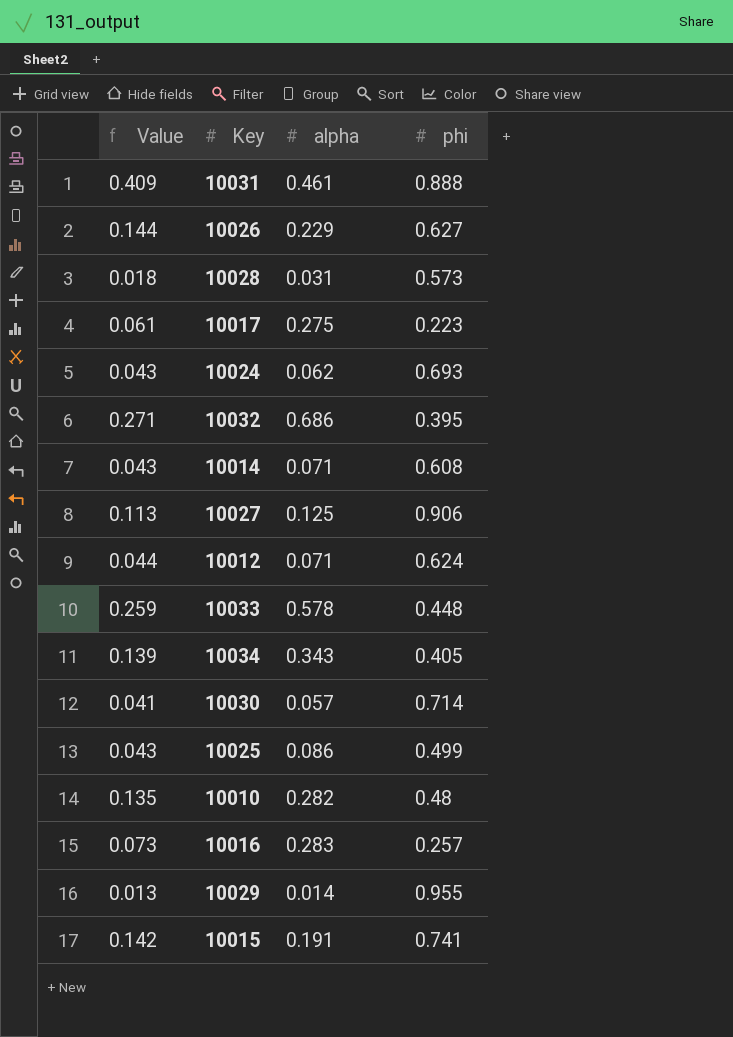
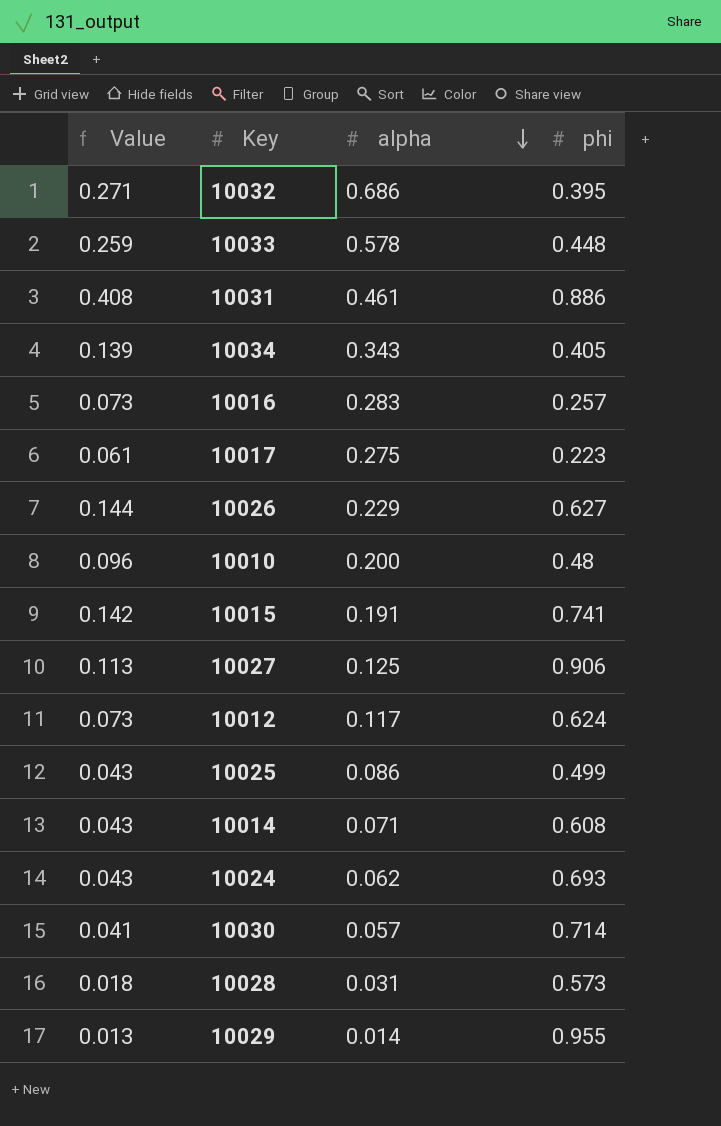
row order: none -> alpha descending
10031 | Value: 0.409 -> 0.408
10031 | phi: 0.888 -> 0.886
10010 | Value: 0.135 -> 0.096
10010 | alpha: 0.282 -> 0.200
10012 | Value: 0.044 -> 0.073
10012 | alpha: 0.071 -> 0.117

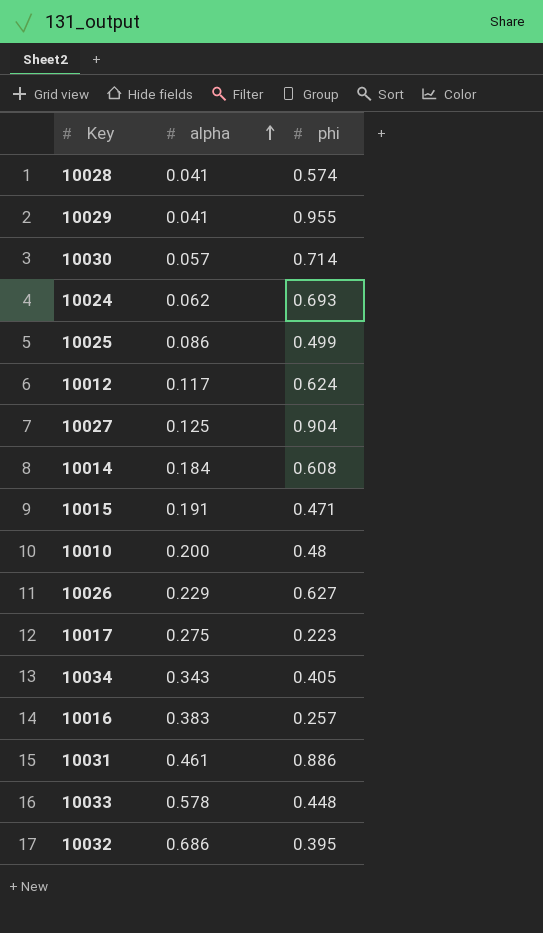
row order: alpha descending -> alpha ascending
column Value | formula: [alpha] * [phi] -> none
10028 | alpha: 0.031 -> 0.041
10028 | phi: 0.573 -> 0.574
10029 | alpha: 0.014 -> 0.041
10027 | phi: 0.906 -> 0.904
10014 | alpha: 0.071 -> 0.184
10015 | phi: 0.741 -> 0.471
10016 | alpha: 0.283 -> 0.383

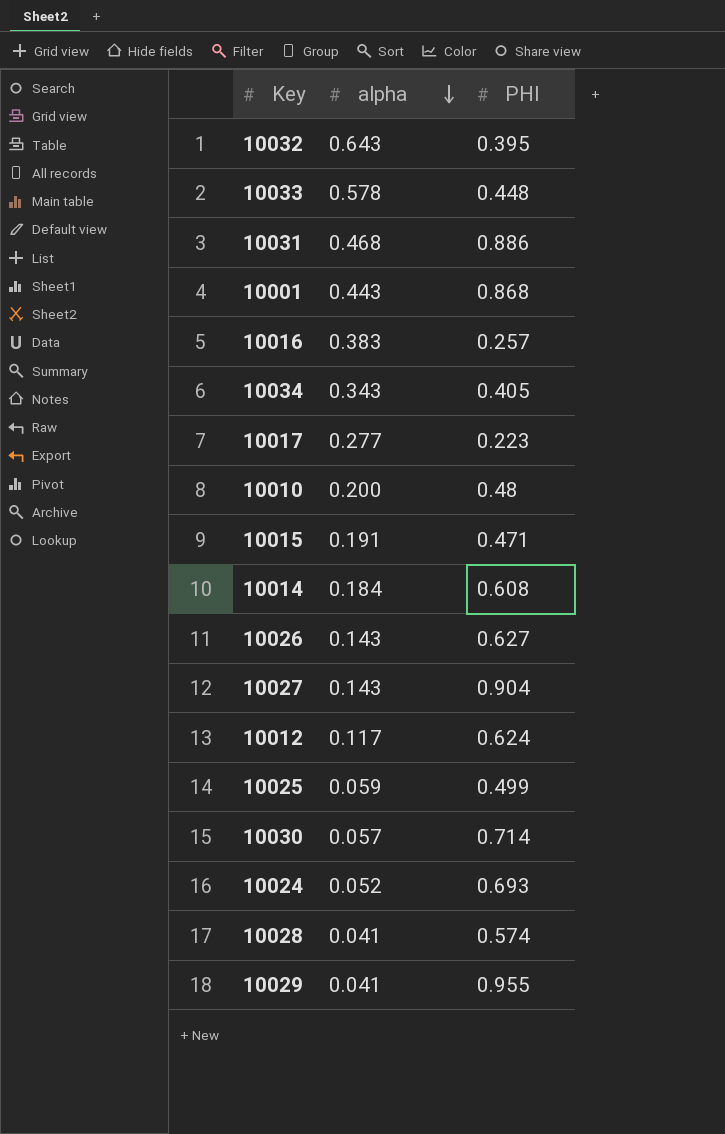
row order: alpha ascending -> alpha descending
column name: phi -> PHI
10032 | alpha: 0.686 -> 0.643
10031 | alpha: 0.461 -> 0.468
row 10001: none -> 0.443 | 0.868
10017 | alpha: 0.275 -> 0.277
10026 | alpha: 0.229 -> 0.143
10027 | alpha: 0.125 -> 0.143
10025 | alpha: 0.086 -> 0.059
10024 | alpha: 0.062 -> 0.052

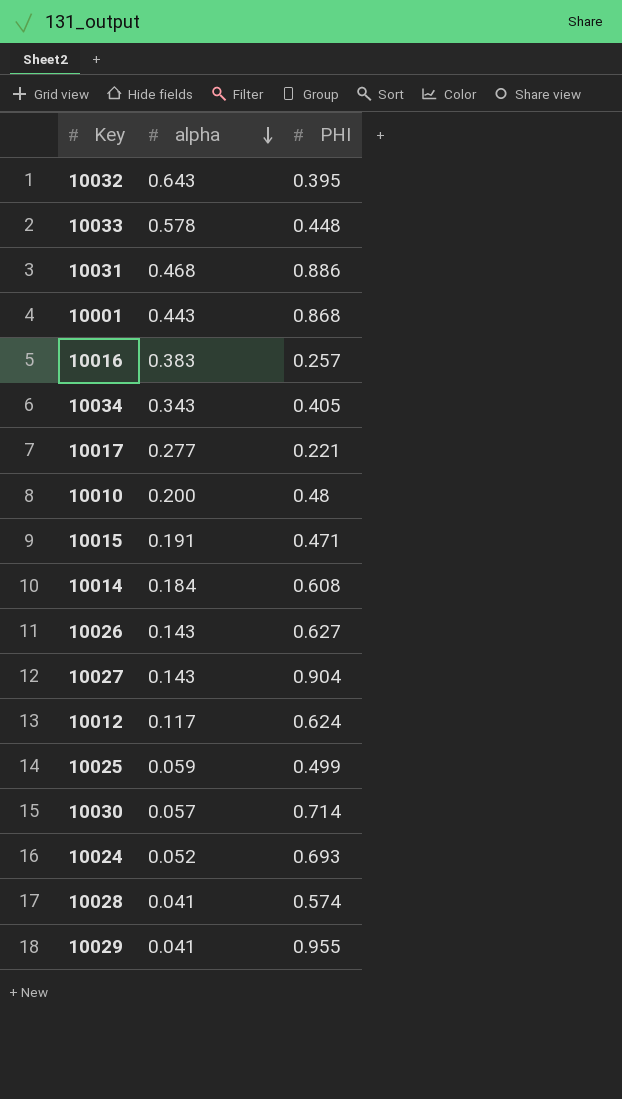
10017 | PHI: 0.223 -> 0.221

